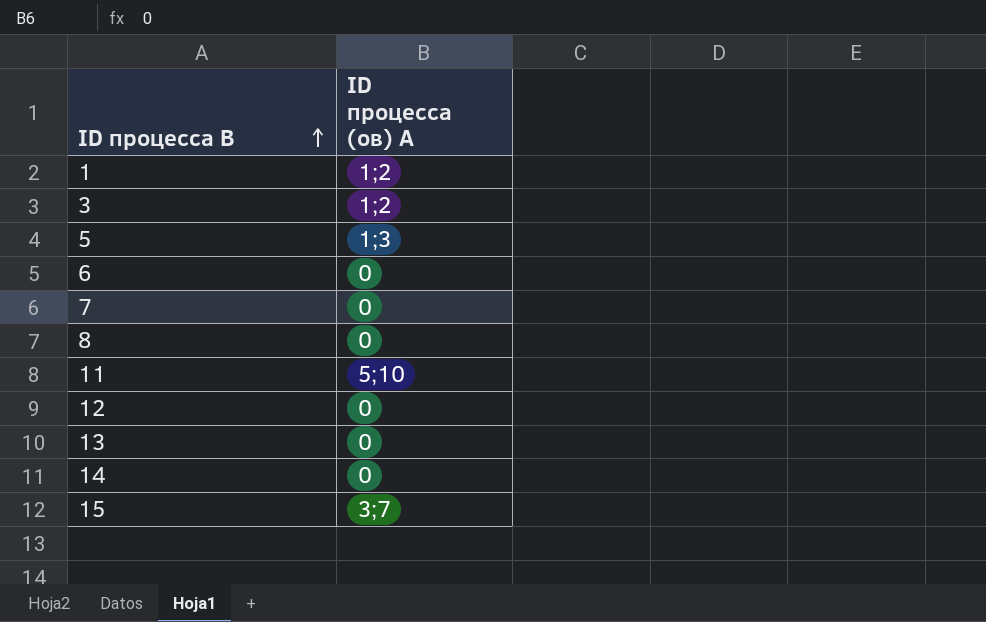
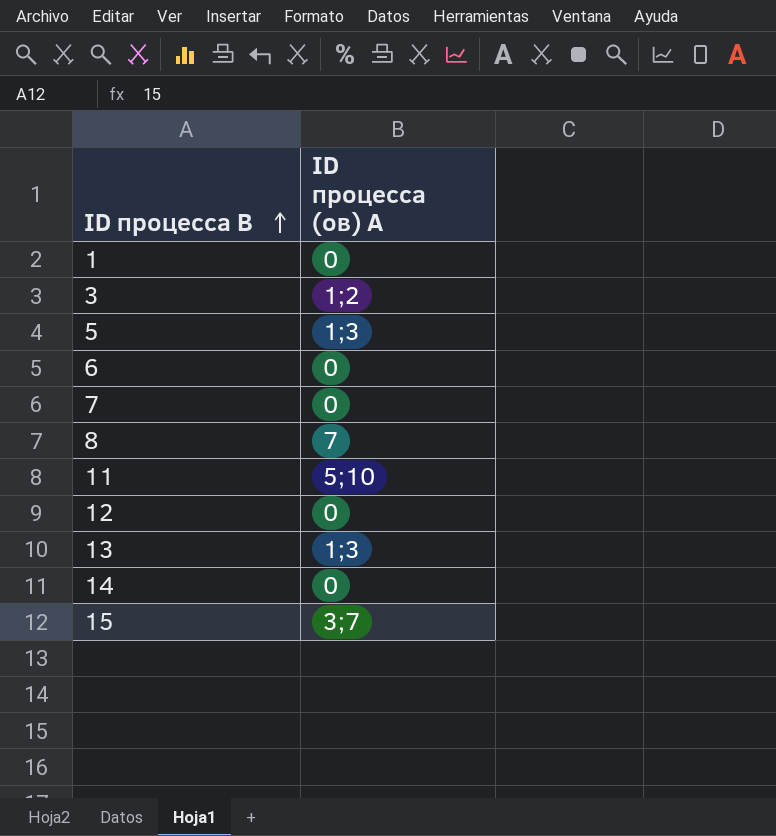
1 | ID процесса (ов) A: 1;2 -> 0
8 | ID процесса (ов) A: 0 -> 7
13 | ID процесса (ов) A: 0 -> 1;3

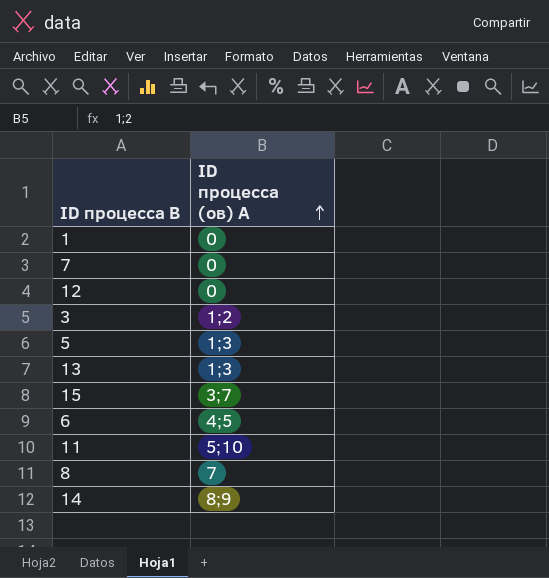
row order: ID процесса B ascending -> ID процесса (ов) A ascending
6 | ID процесса (ов) A: 0 -> 4;5
14 | ID процесса (ов) A: 0 -> 8;9

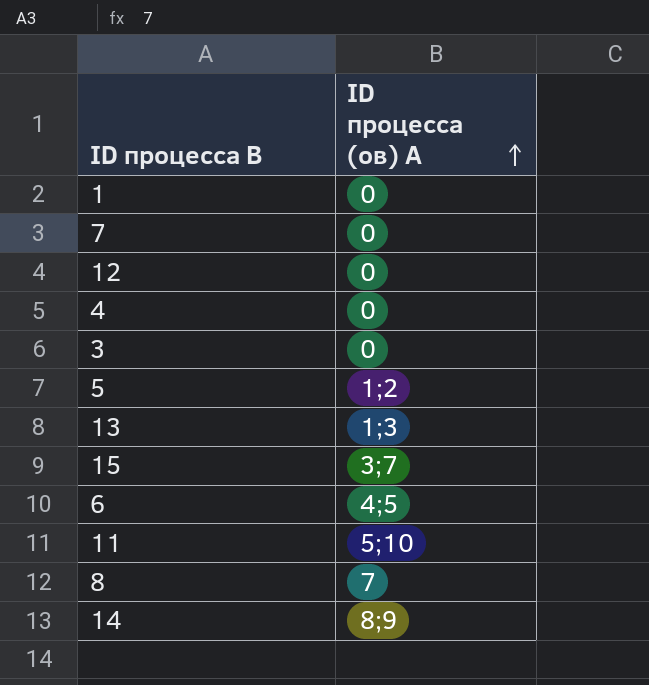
row 4: none -> 0
3 | ID процесса (ов) A: 1;2 -> 0
5 | ID процесса (ов) A: 1;3 -> 1;2

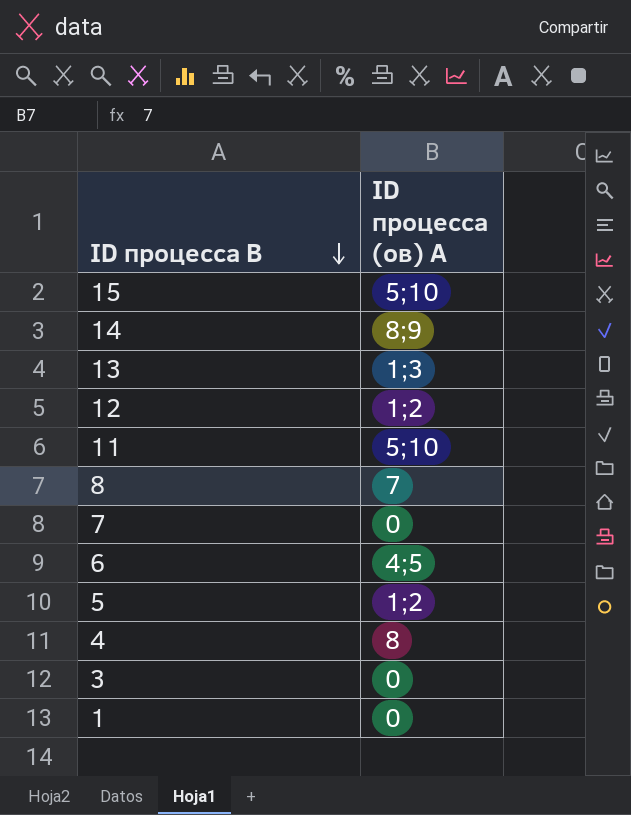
row order: ID процесса (ов) A ascending -> ID процесса B descending
15 | ID процесса (ов) A: 3;7 -> 5;10
12 | ID процесса (ов) A: 0 -> 1;2
4 | ID процесса (ов) A: 0 -> 8

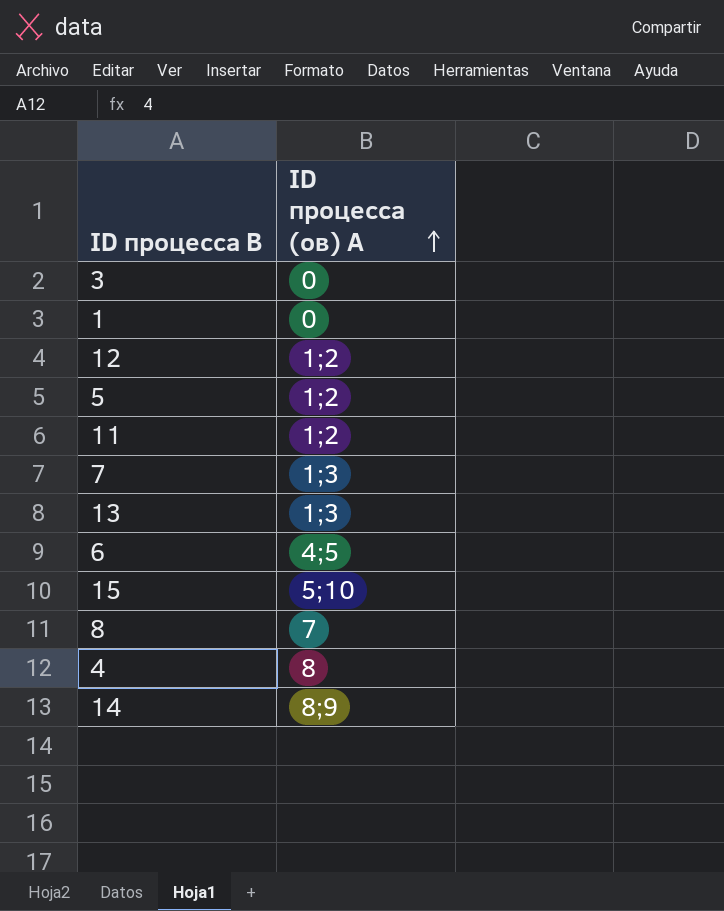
row order: ID процесса B descending -> ID процесса (ов) A ascending
11 | ID процесса (ов) A: 5;10 -> 1;2
7 | ID процесса (ов) A: 0 -> 1;3

